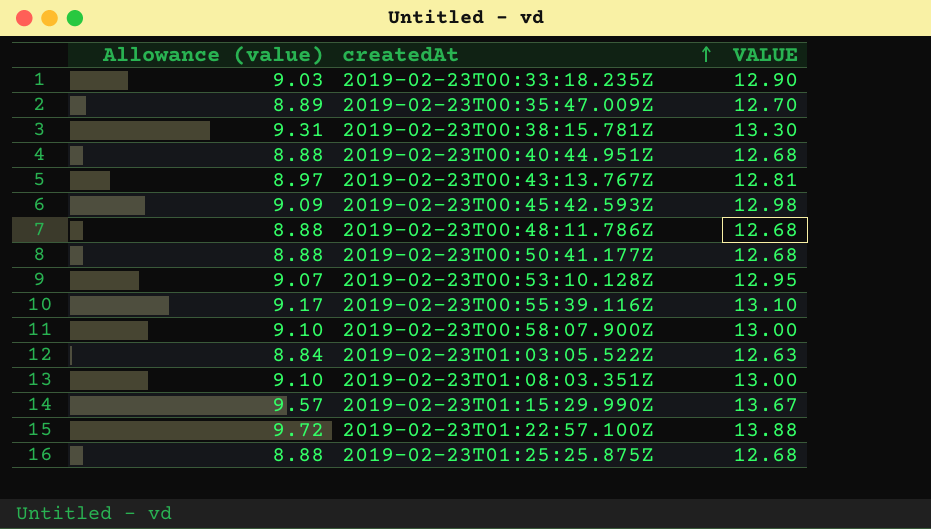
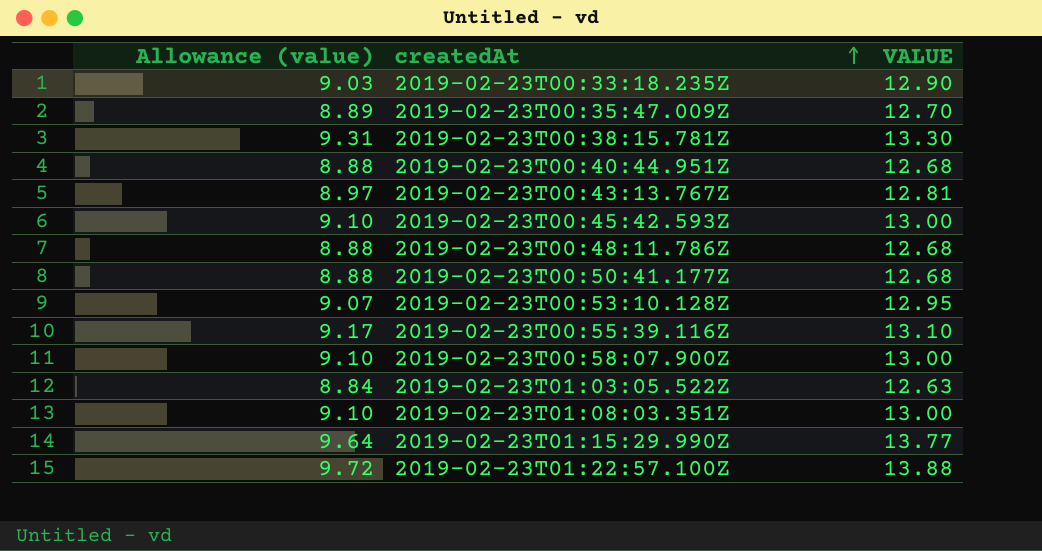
row 2019-02-23T01:25:25.875Z: 8.88 | 12.68 -> none
2019-02-23T00:45:42.593Z | Allowance (value): 9.09 -> 9.10
2019-02-23T00:45:42.593Z | VALUE: 12.98 -> 13.00
2019-02-23T01:15:29.990Z | Allowance (value): 9.57 -> 9.64
2019-02-23T01:15:29.990Z | VALUE: 13.67 -> 13.77

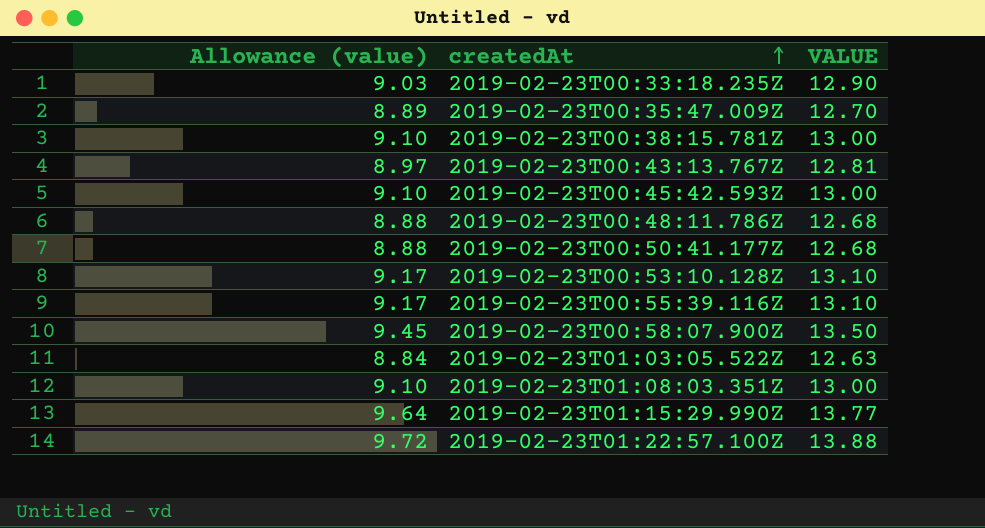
row 2019-02-23T00:40:44.951Z: 8.88 | 12.68 -> none
2019-02-23T00:38:15.781Z | Allowance (value): 9.31 -> 9.10
2019-02-23T00:38:15.781Z | VALUE: 13.30 -> 13.00
2019-02-23T00:53:10.128Z | Allowance (value): 9.07 -> 9.17
2019-02-23T00:53:10.128Z | VALUE: 12.95 -> 13.10
2019-02-23T00:58:07.900Z | Allowance (value): 9.10 -> 9.45
2019-02-23T00:58:07.900Z | VALUE: 13.00 -> 13.50

